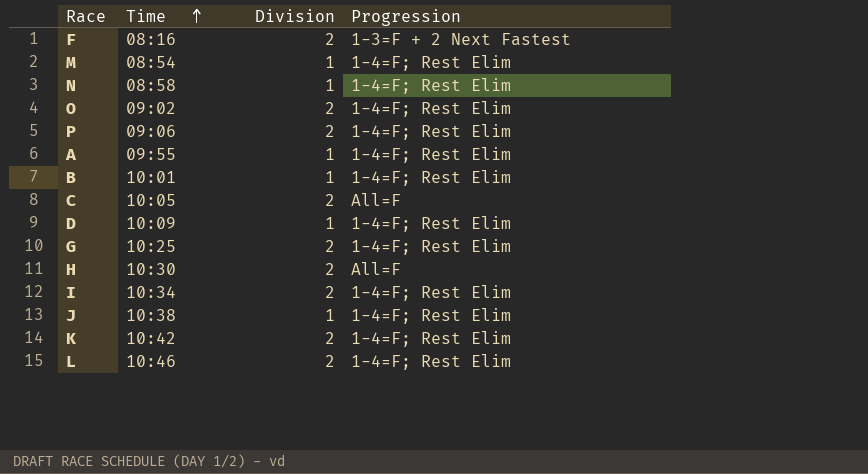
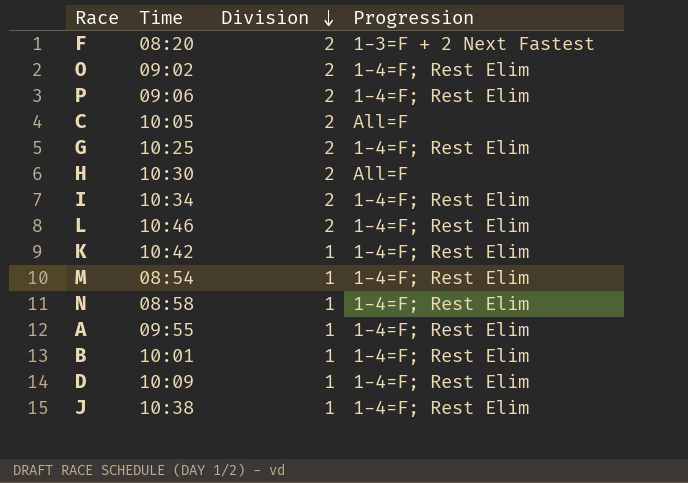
row order: Time ascending -> Division descending
F | Time: 08:16 -> 08:20
K | Division: 2 -> 1

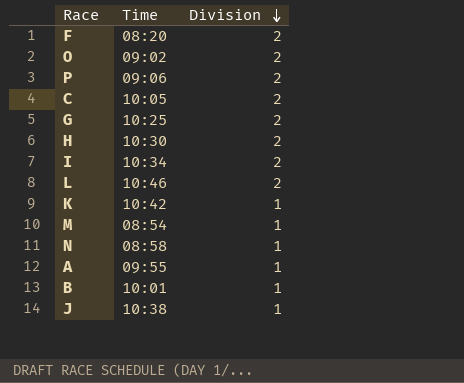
column Progression | position: 4 -> none
row D: 10:09 | 1 | 1-4=F; Rest Elim -> none

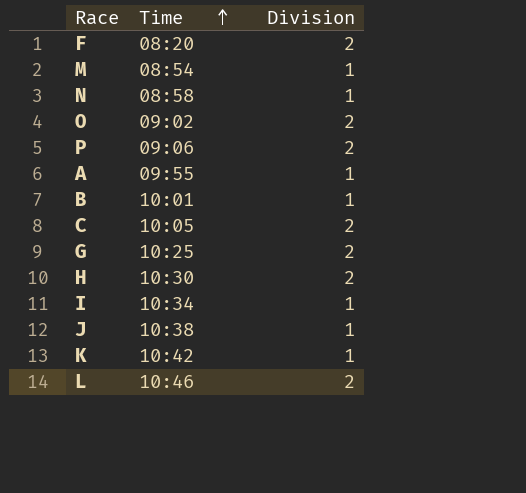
row order: Division descending -> Time ascending
I | Division: 2 -> 1

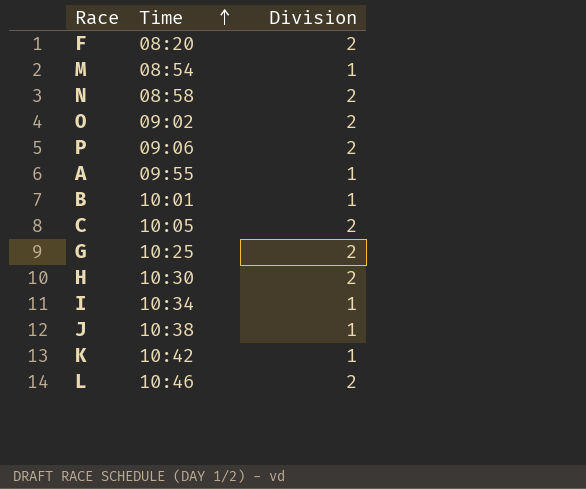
N | Division: 1 -> 2

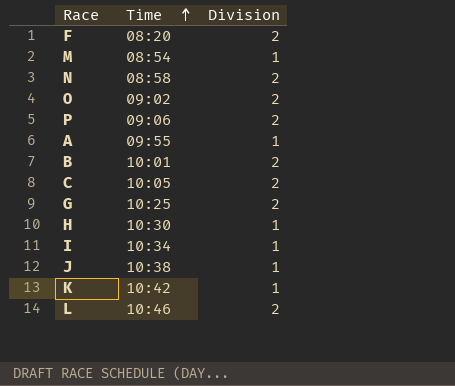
B | Division: 1 -> 2
H | Division: 2 -> 1

